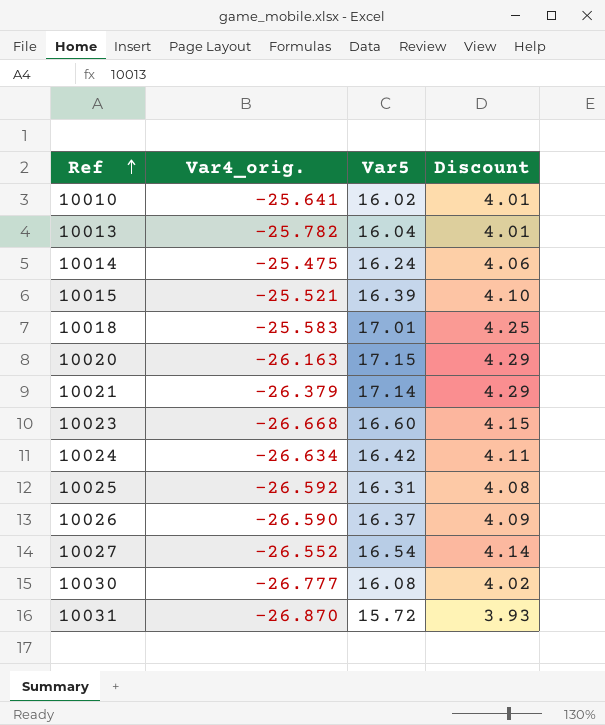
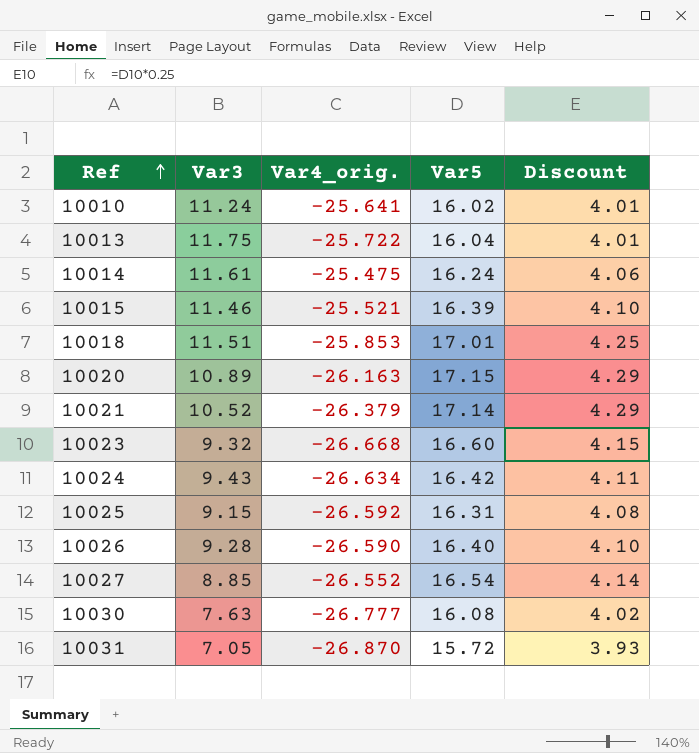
column Var3 | position: none -> 2
10013 | Var4_orig.: -25.782 -> -25.722
10018 | Var4_orig.: -25.583 -> -25.853
10026 | Var5: 16.37 -> 16.40
10026 | Discount: 4.09 -> 4.10

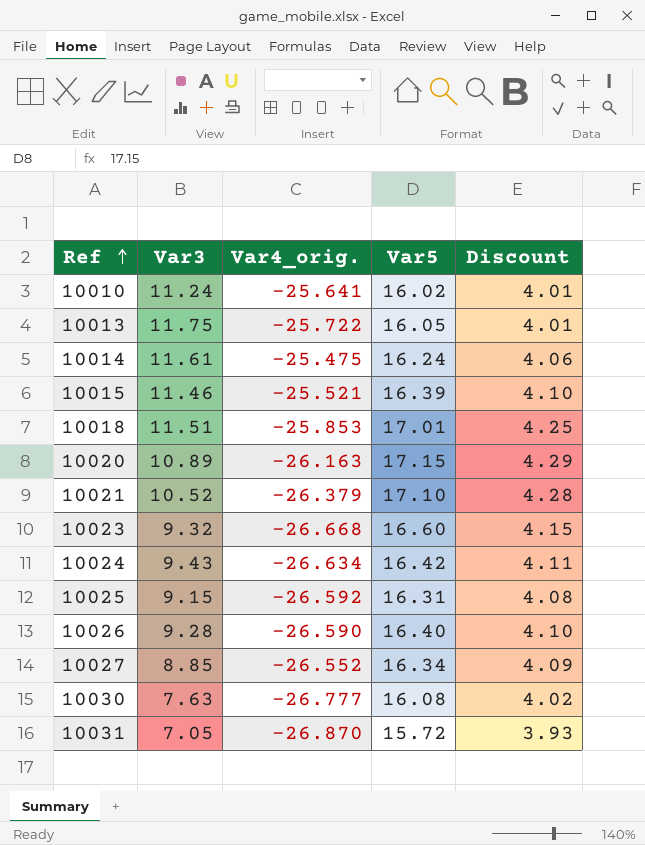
10013 | Var5: 16.04 -> 16.05
10021 | Var5: 17.14 -> 17.10
10021 | Discount: 4.29 -> 4.28
10027 | Var5: 16.54 -> 16.34
10027 | Discount: 4.14 -> 4.09

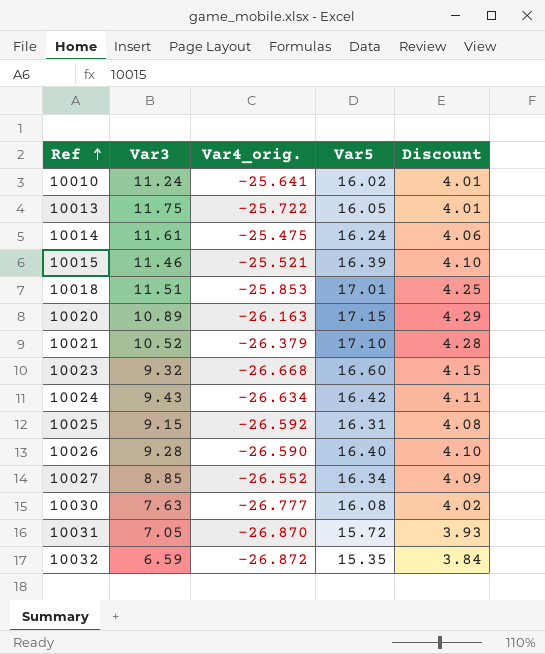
row 10032: none -> 6.59 | -26.872 | 15.35 | 3.84

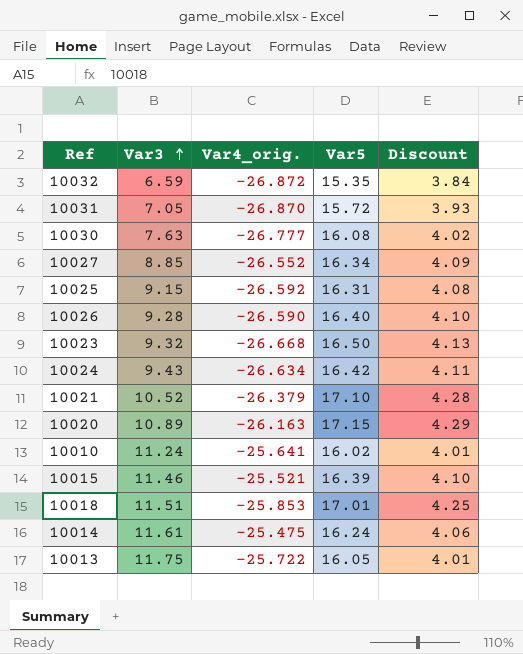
row order: Ref ascending -> Var3 ascending
10023 | Var5: 16.60 -> 16.50
10023 | Discount: 4.15 -> 4.13

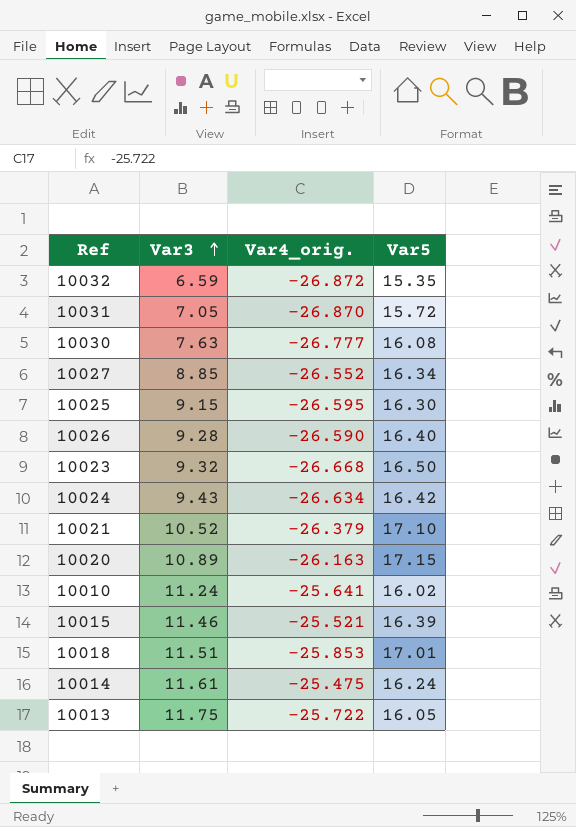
column Discount | formula: [Var5] * 0.25 -> none
10025 | Var4_orig.: -26.592 -> -26.595
10025 | Var5: 16.31 -> 16.30

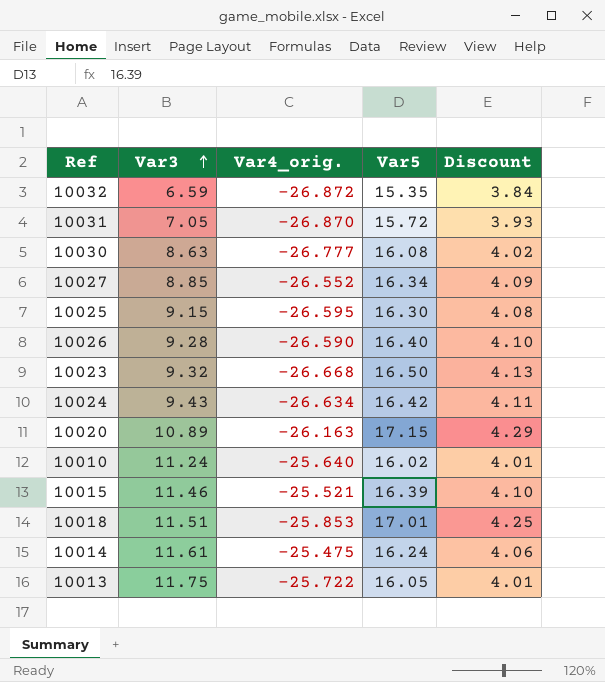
column Discount | formula: none -> [Var5] * 0.25
row 10021: 10.52 | -26.379 | 17.10 -> none
10030 | Var3: 7.63 -> 8.63
10010 | Var4_orig.: -25.641 -> -25.640

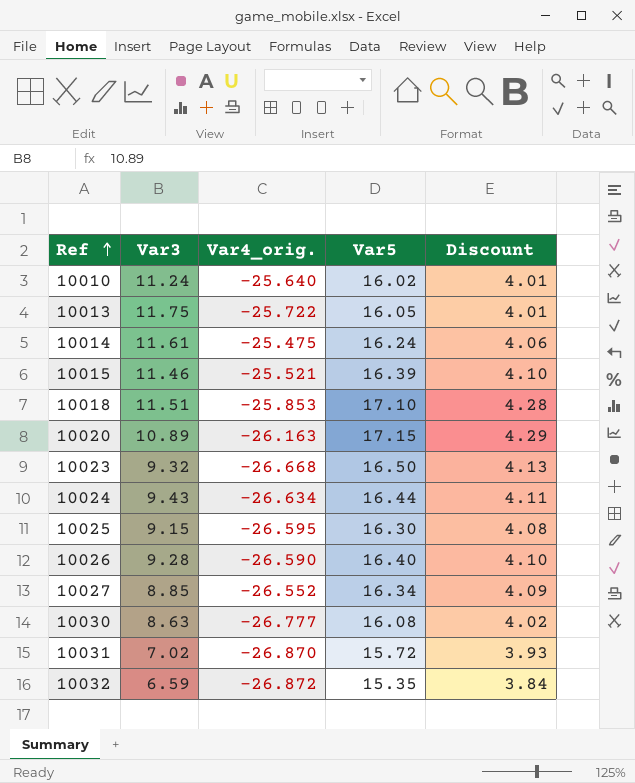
row order: Var3 ascending -> Ref ascending
10018 | Var5: 17.01 -> 17.10
10018 | Discount: 4.25 -> 4.28
10024 | Var5: 16.42 -> 16.44
10031 | Var3: 7.05 -> 7.02

